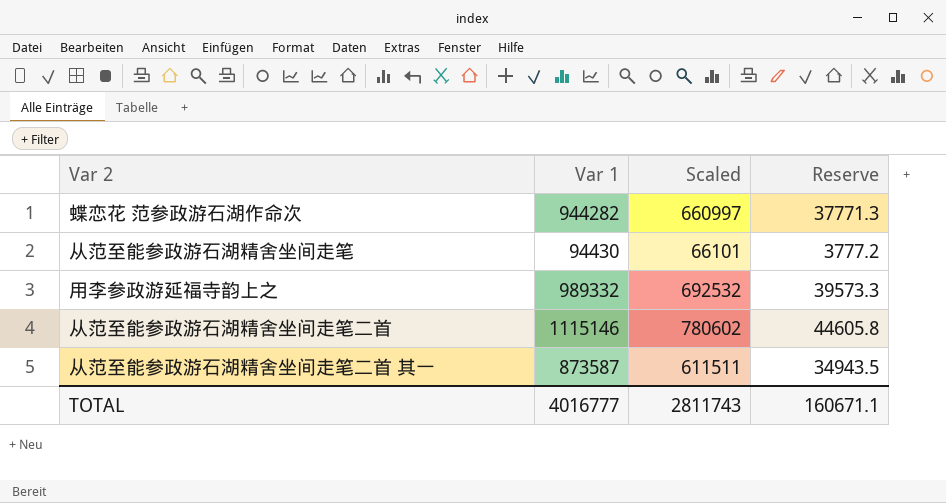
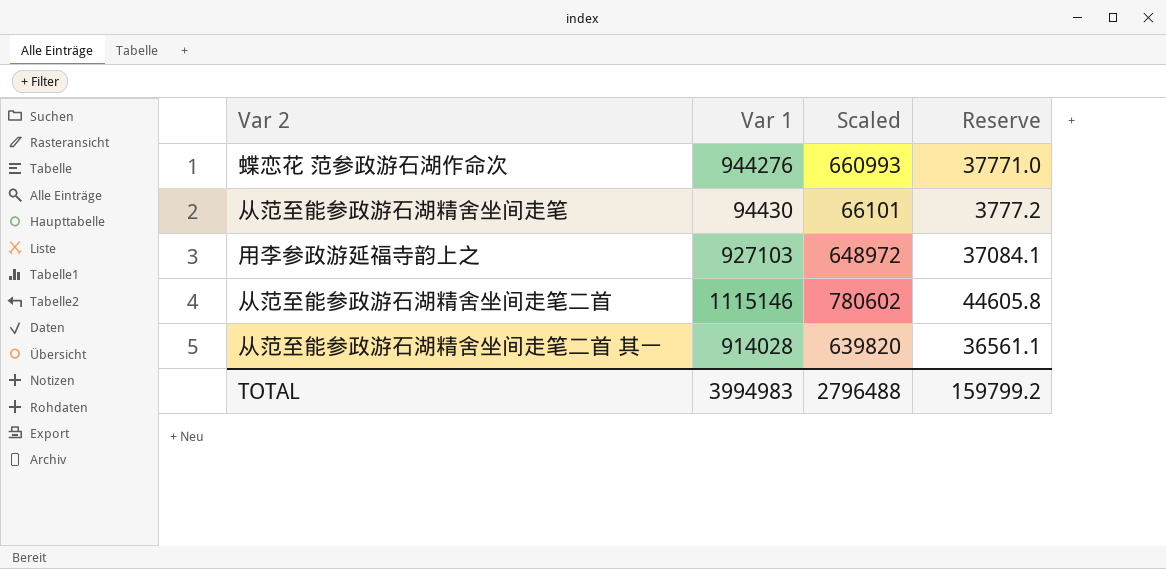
蝶恋花 范参政游石湖作命次 | Var 1: 944282 -> 944276
蝶恋花 范参政游石湖作命次 | Scaled: 660997 -> 660993
蝶恋花 范参政游石湖作命次 | Reserve: 37771.3 -> 37771.0
用李参政游延福寺韵上之 | Var 1: 989332 -> 927103
用李参政游延福寺韵上之 | Scaled: 692532 -> 648972
用李参政游延福寺韵上之 | Reserve: 39573.3 -> 37084.1
从范至能参政游石湖精舍坐间走笔二首 其一 | Var 1: 873587 -> 914028
从范至能参政游石湖精舍坐间走笔二首 其一 | Scaled: 611511 -> 639820
从范至能参政游石湖精舍坐间走笔二首 其一 | Reserve: 34943.5 -> 36561.1
TOTAL | Var 1: 4016777 -> 3994983
TOTAL | Scaled: 2811743 -> 2796488
TOTAL | Reserve: 160671.1 -> 159799.2

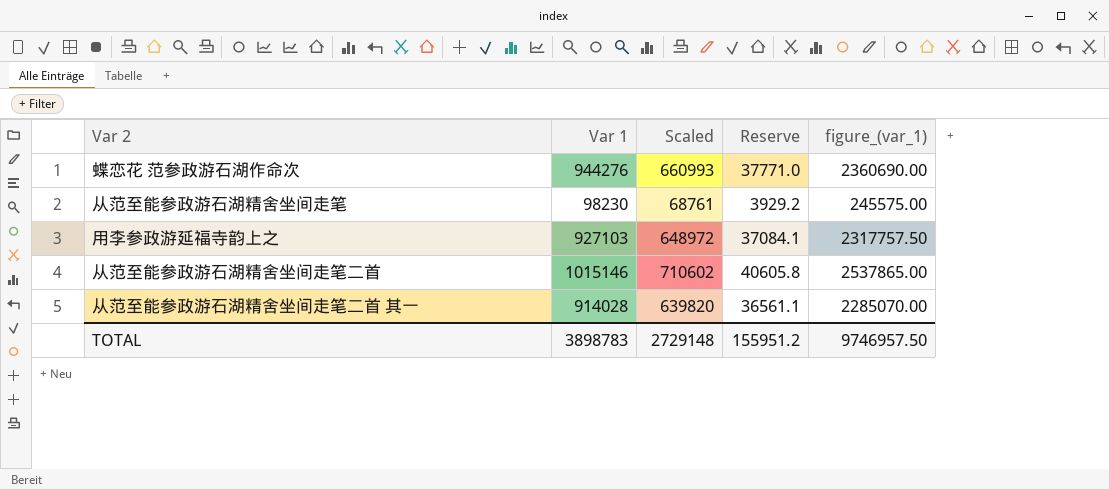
column figure_(var_1) | formula: none -> [Var 1] * 2.5
从范至能参政游石湖精舍坐间走笔 | Var 1: 94430 -> 98230
从范至能参政游石湖精舍坐间走笔 | Scaled: 66101 -> 68761
从范至能参政游石湖精舍坐间走笔 | Reserve: 3777.2 -> 3929.2
从范至能参政游石湖精舍坐间走笔二首 | Var 1: 1115146 -> 1015146
从范至能参政游石湖精舍坐间走笔二首 | Scaled: 780602 -> 710602
从范至能参政游石湖精舍坐间走笔二首 | Reserve: 44605.8 -> 40605.8
TOTAL | Var 1: 3994983 -> 3898783
TOTAL | Scaled: 2796488 -> 2729148
TOTAL | Reserve: 159799.2 -> 155951.2

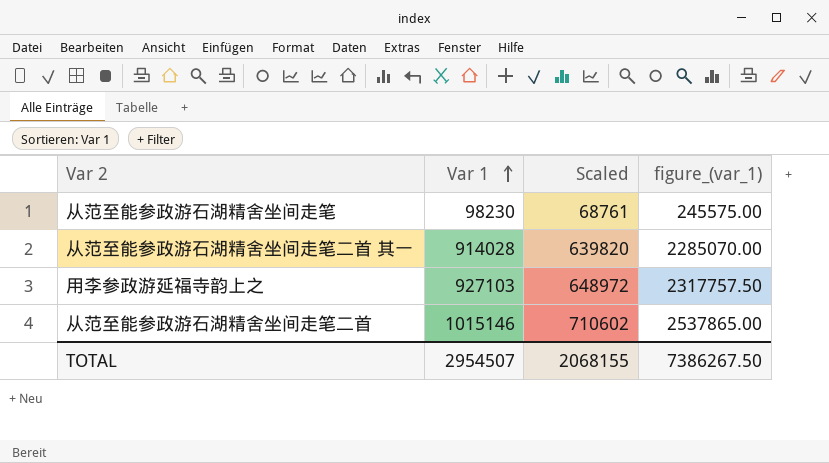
row order: none -> Var 1 ascending
column Reserve | formula: [Var 1] * 0.04 -> none
row 蝶恋花 范参政游石湖作命次: 944276 | 660993 | 37771.0 | 2360690.00 -> none
TOTAL | Var 1: 3898783 -> 2954507
TOTAL | Scaled: 2729148 -> 2068155
TOTAL | figure_(var_1): 9746957.50 -> 7386267.50

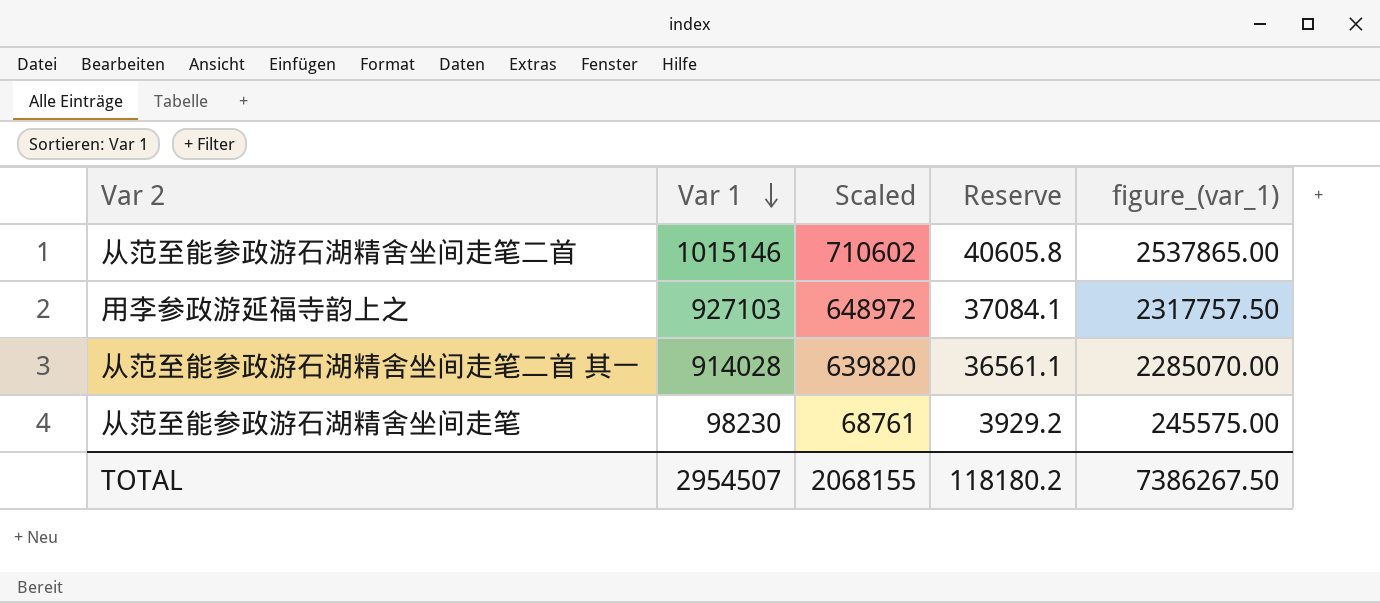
row order: Var 1 ascending -> Var 1 descending
column Reserve | formula: none -> [Var 1] * 0.04

